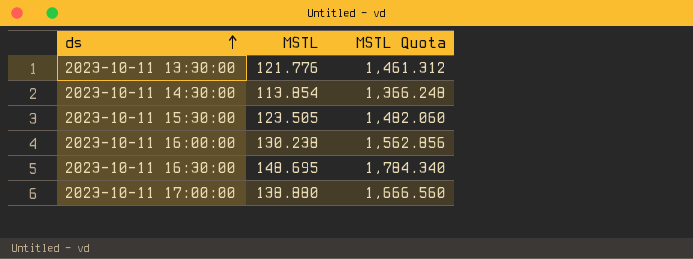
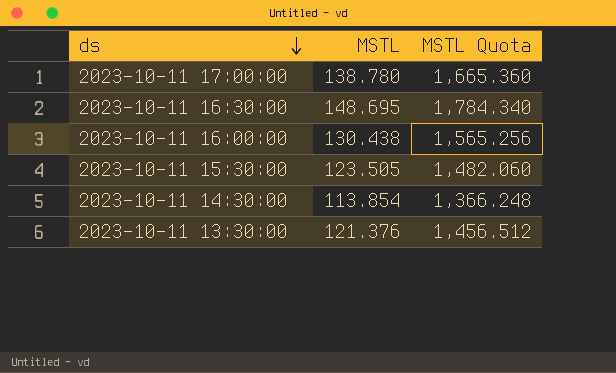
row order: ds ascending -> ds descending
2023-10-11 17:00:00 | MSTL: 138.880 -> 138.780
2023-10-11 17:00:00 | MSTL Quota: 1,666.560 -> 1,665.360
2023-10-11 16:00:00 | MSTL: 130.238 -> 130.438
2023-10-11 16:00:00 | MSTL Quota: 1,562.856 -> 1,565.256
2023-10-11 13:30:00 | MSTL: 121.776 -> 121.376
2023-10-11 13:30:00 | MSTL Quota: 1,461.312 -> 1,456.512

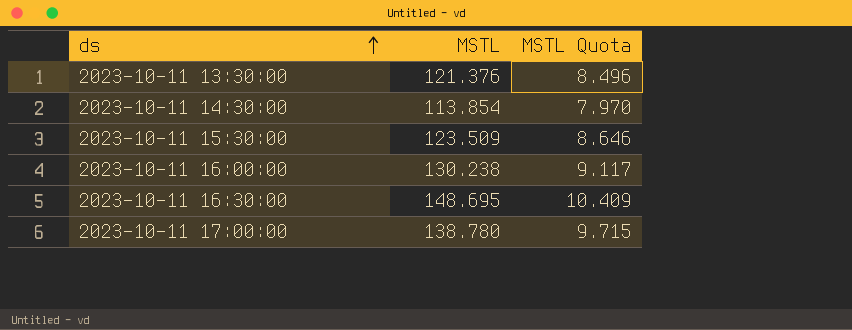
row order: ds descending -> ds ascending
column MSTL Quota | formula: [MSTL] * 12 -> [MSTL] * 0.07
2023-10-11 15:30:00 | MSTL: 123.505 -> 123.509
2023-10-11 16:00:00 | MSTL: 130.438 -> 130.238

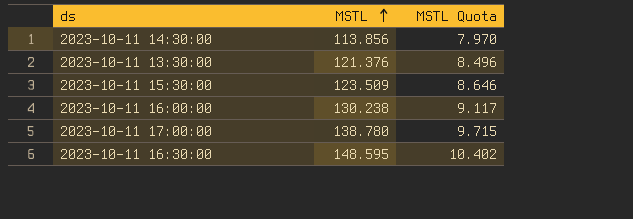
row order: ds ascending -> MSTL ascending
2023-10-11 14:30:00 | MSTL: 113.854 -> 113.856
2023-10-11 16:30:00 | MSTL: 148.695 -> 148.595
2023-10-11 16:30:00 | MSTL Quota: 10.409 -> 10.402

